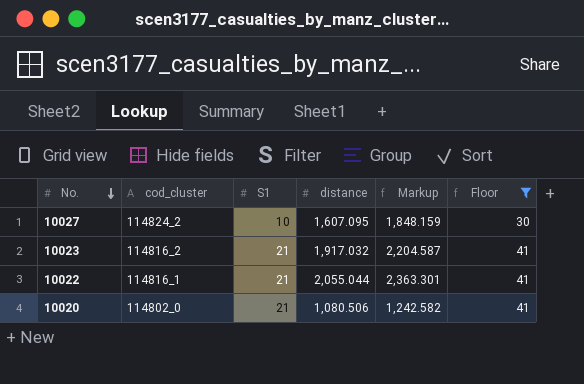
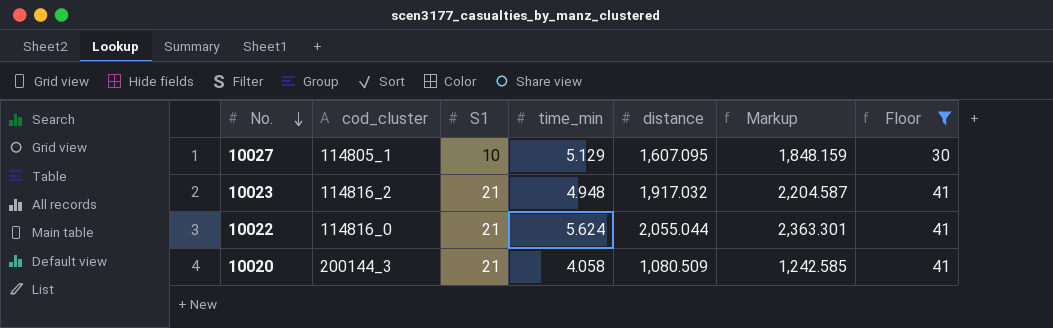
column time_min | position: none -> 4
10027 | cod_cluster: 114824_2 -> 114805_1
10022 | cod_cluster: 114816_1 -> 114816_0
10020 | cod_cluster: 114802_0 -> 200144_3
10020 | distance: 1,080.506 -> 1,080.509
10020 | Markup: 1,242.582 -> 1,242.585

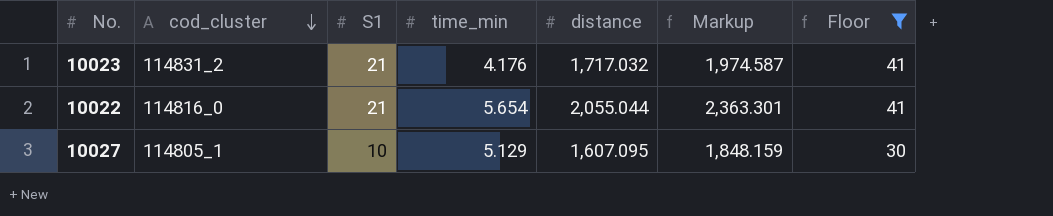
row order: No. descending -> cod_cluster descending
row 10020: 200144_3 | 21 | 4.058 | 1,080.509 | 1,242.585 | 41 -> none
10023 | cod_cluster: 114816_2 -> 114831_2
10023 | time_min: 4.948 -> 4.176
10023 | distance: 1,917.032 -> 1,717.032
10023 | Markup: 2,204.587 -> 1,974.587
10022 | time_min: 5.624 -> 5.654

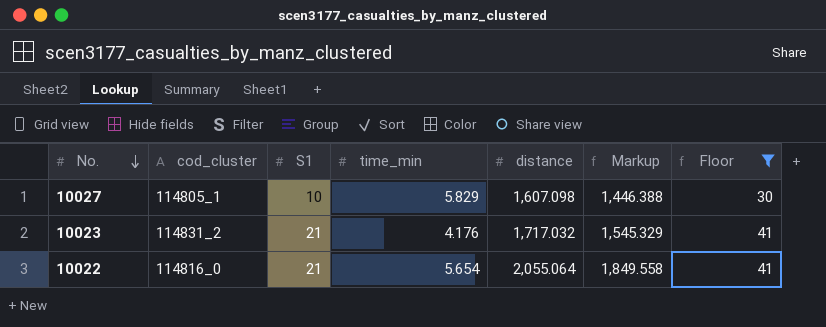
row order: cod_cluster descending -> No. descending
column Markup | formula: [distance] * 1.15 -> [distance] * 0.9
10027 | time_min: 5.129 -> 5.829
10027 | distance: 1,607.095 -> 1,607.098
10022 | distance: 2,055.044 -> 2,055.064

